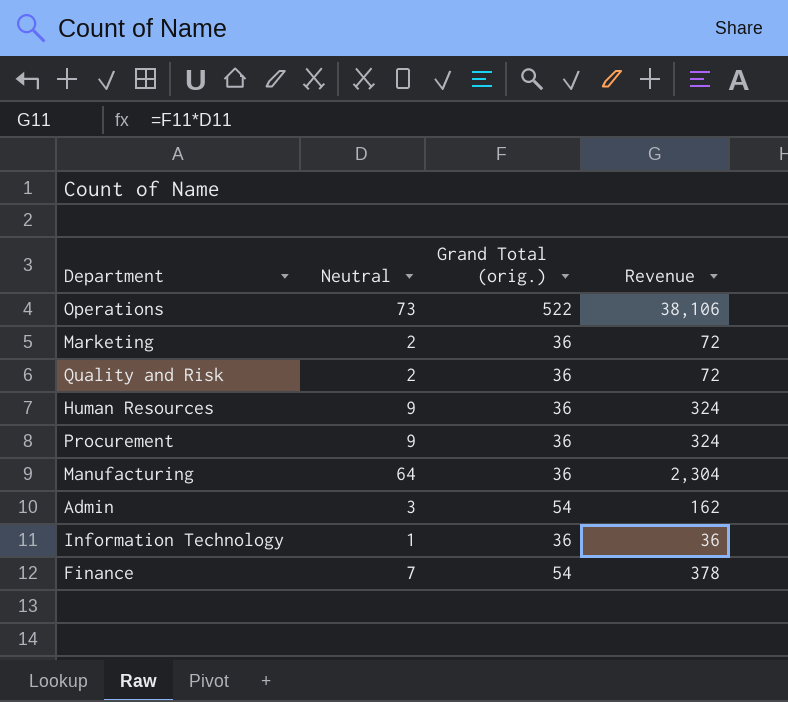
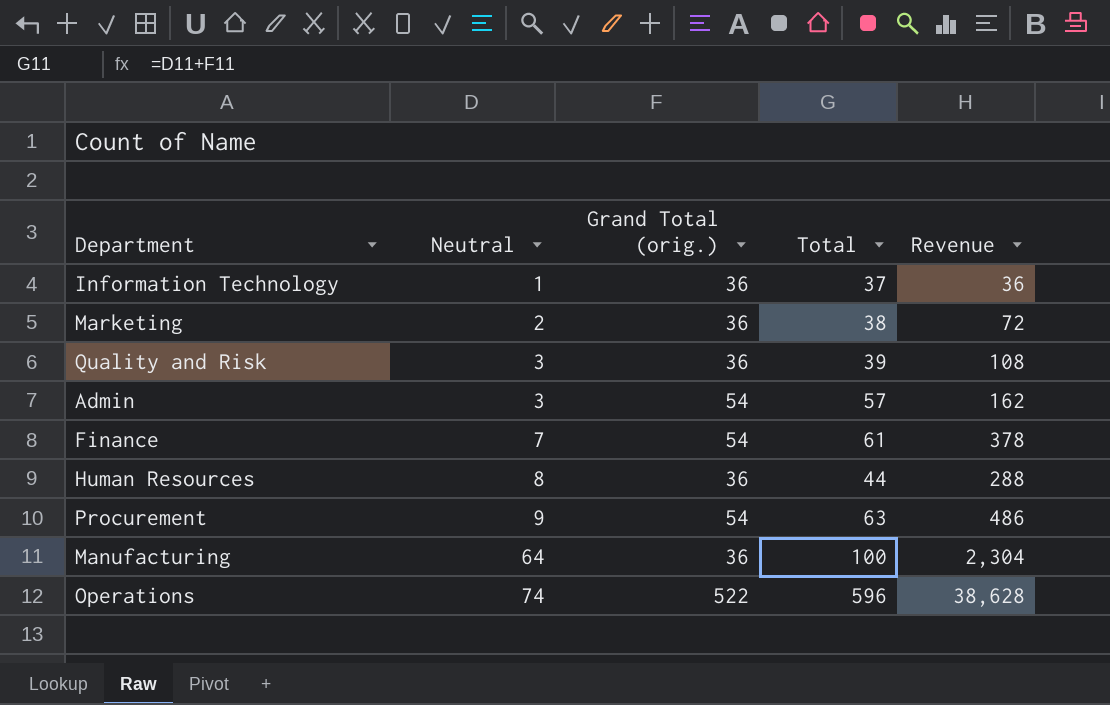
row order: none -> Neutral ascending
column Total | formula: none -> [Neutral] + [Grand Total (orig.)]
Quality and Risk | Neutral: 2 -> 3
Quality and Risk | Revenue: 72 -> 108
Human Resources | Neutral: 9 -> 8
Human Resources | Revenue: 324 -> 288
Procurement | Grand Total (orig.): 36 -> 54
Procurement | Revenue: 324 -> 486
Operations | Neutral: 73 -> 74
Operations | Revenue: 38,106 -> 38,628

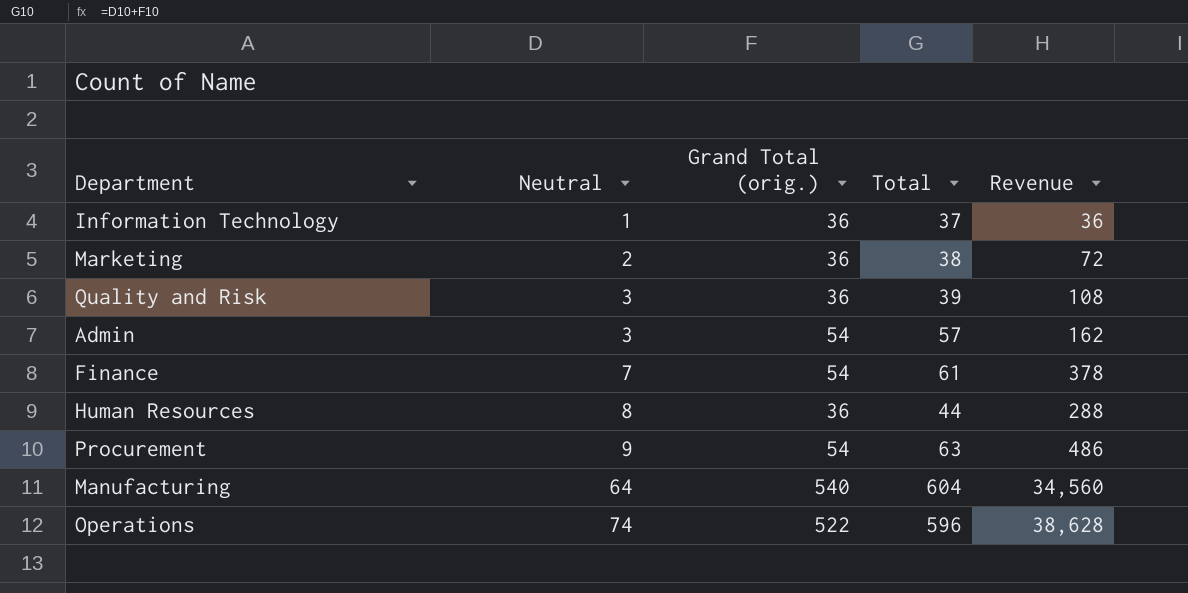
Manufacturing | Grand Total (orig.): 36 -> 540
Manufacturing | Total: 100 -> 604
Manufacturing | Revenue: 2,304 -> 34,560

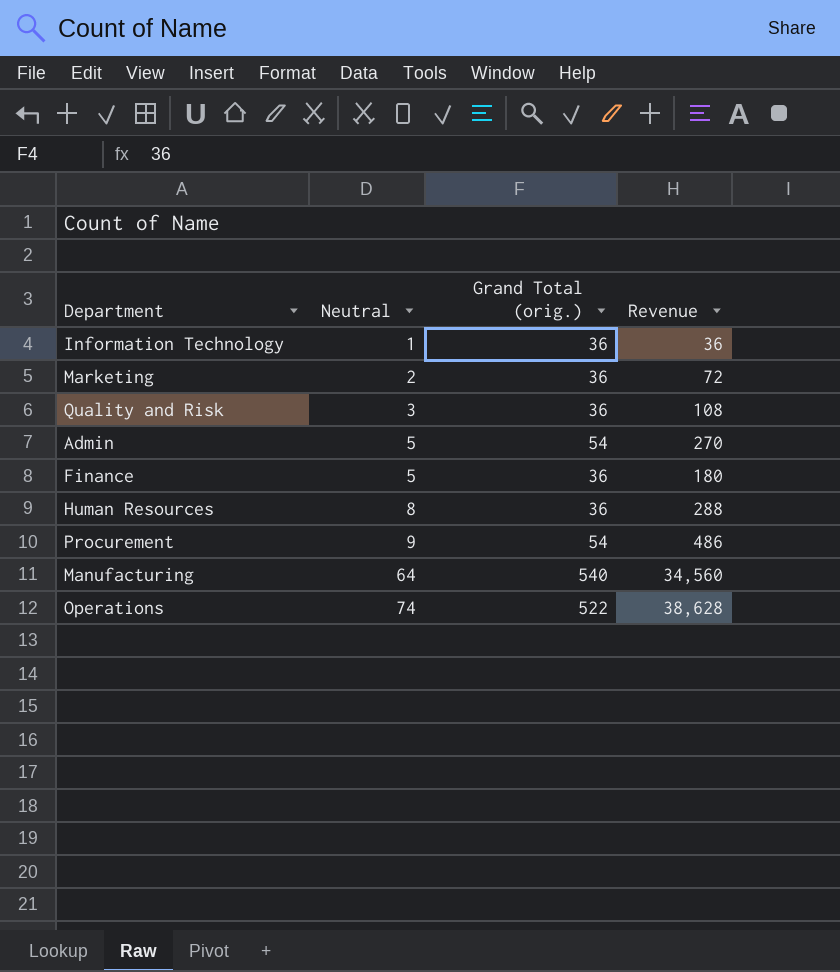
column Total | formula: [Neutral] + [Grand Total (orig.)] -> none
Admin | Neutral: 3 -> 5
Admin | Revenue: 162 -> 270
Finance | Neutral: 7 -> 5
Finance | Grand Total (orig.): 54 -> 36
Finance | Revenue: 378 -> 180

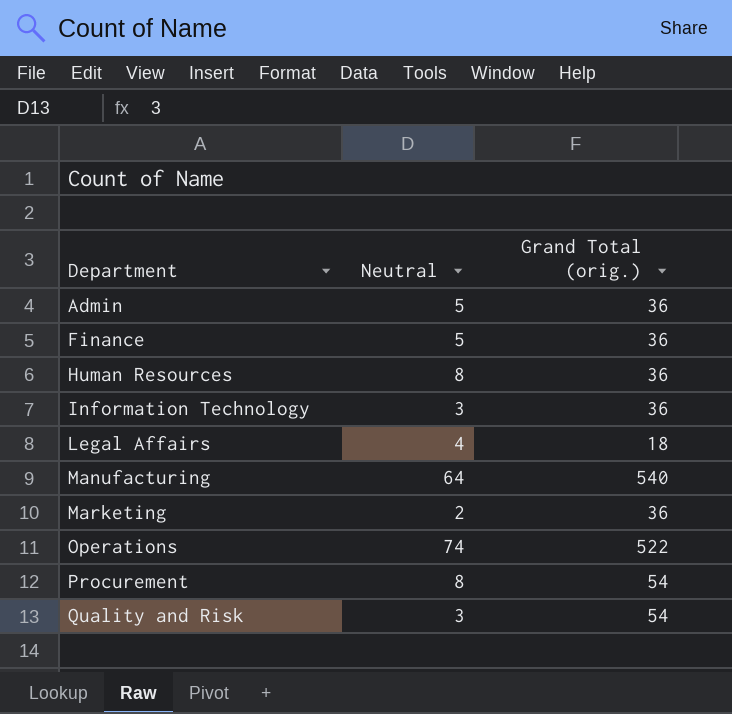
row order: Neutral ascending -> Department ascending
column Revenue | formula: [Neutral] * [Grand Total (orig.)] -> none
Admin | Grand Total (orig.): 54 -> 36
Information Technology | Neutral: 1 -> 3
row Legal Affairs: none -> 4 | 18
Procurement | Neutral: 9 -> 8
Quality and Risk | Grand Total (orig.): 36 -> 54

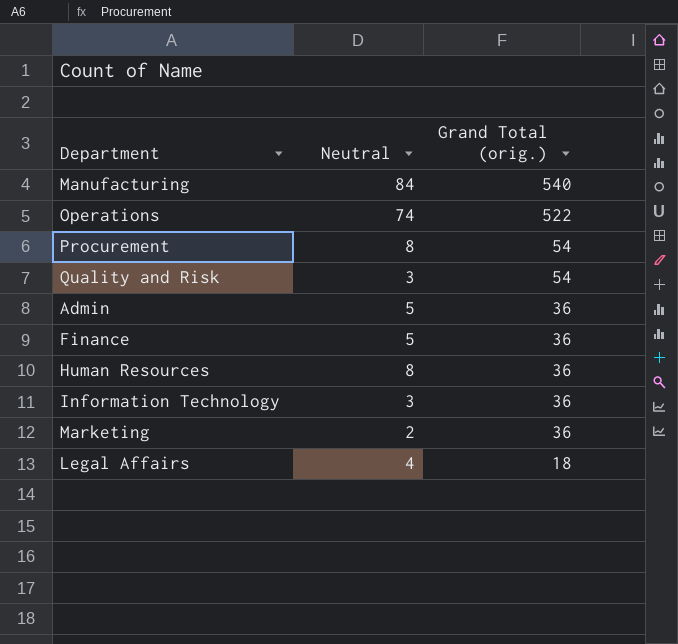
row order: Department ascending -> Grand Total (orig.) descending
Manufacturing | Neutral: 64 -> 84

